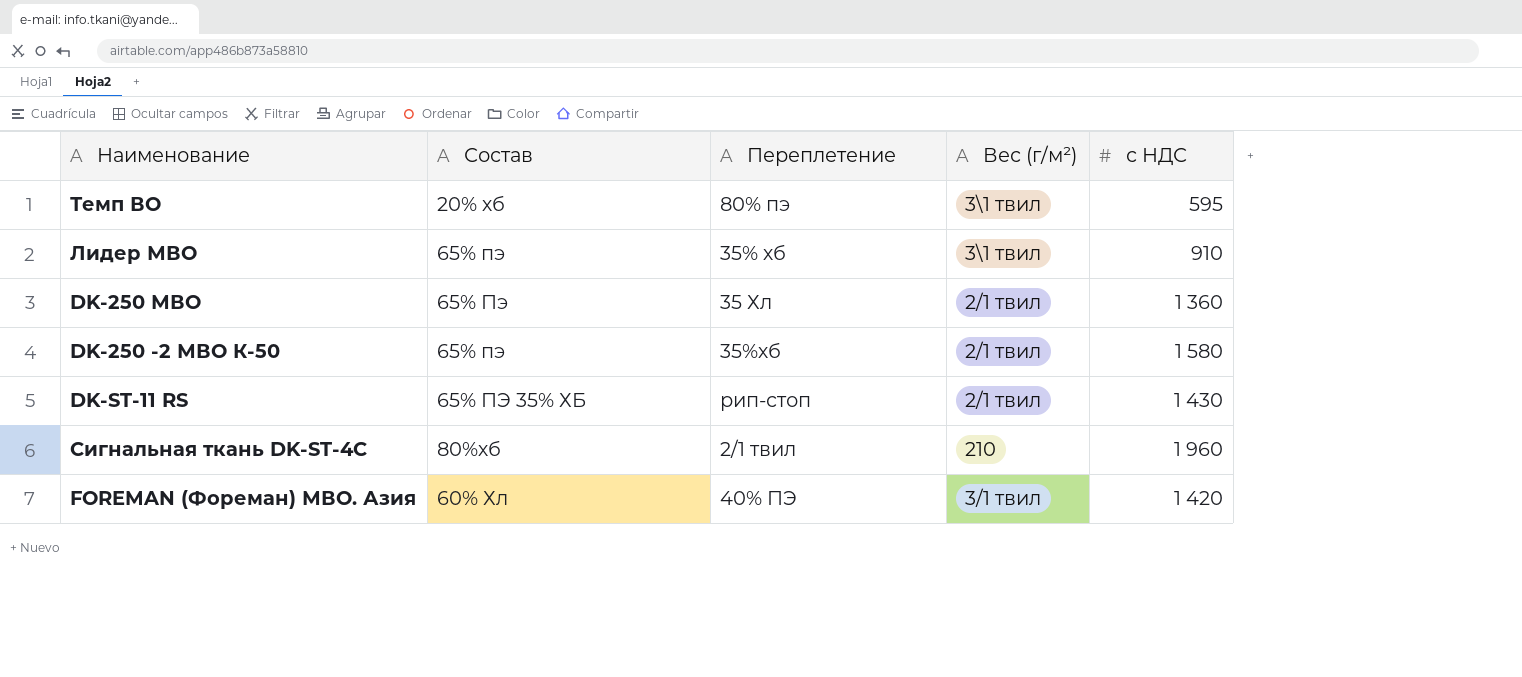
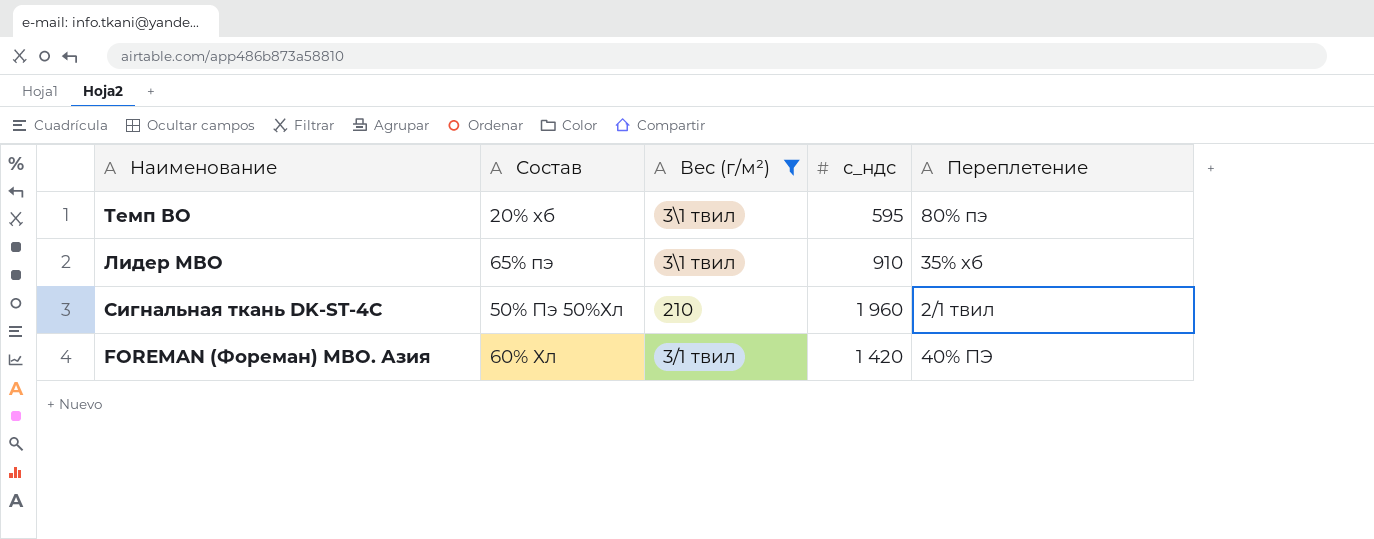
filter: none -> Вес (г/м²) != 2/1 твил
column name: с НДС -> с_ндс
column Переплетение | position: 3 -> 5
Сигнальная ткань DK-ST-4C | Состав: 80%хб -> 50% Пэ 50%Хл

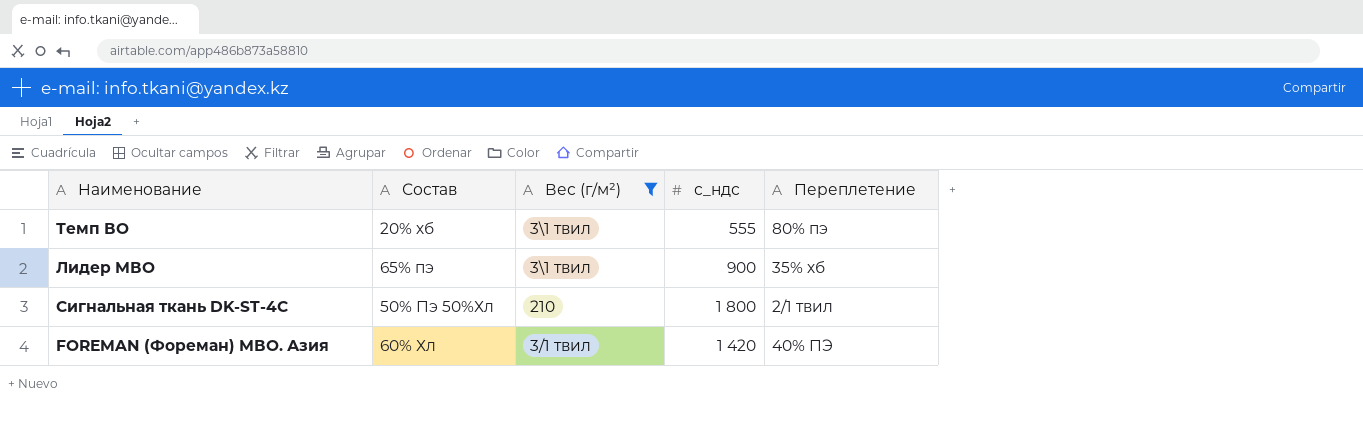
Темп ВО | с_ндс: 595 -> 555
Лидер МВО | с_ндс: 910 -> 900
Сигнальная ткань DK-ST-4C | с_ндс: 1 960 -> 1 800

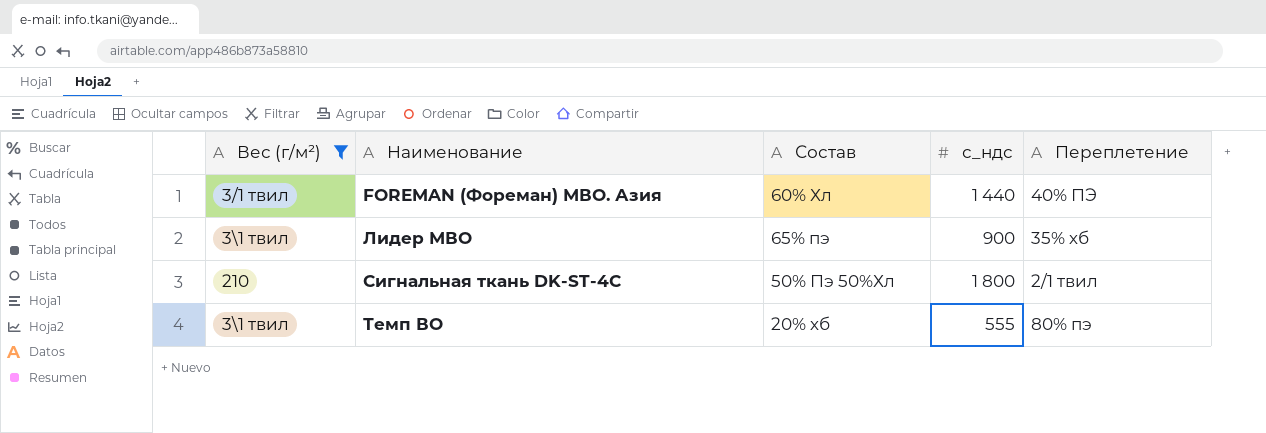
row order: none -> Наименование ascending
column Вес (г/м²) | position: 3 -> 1
FOREMAN (Фореман) МВО. Азия | с_ндс: 1 420 -> 1 440

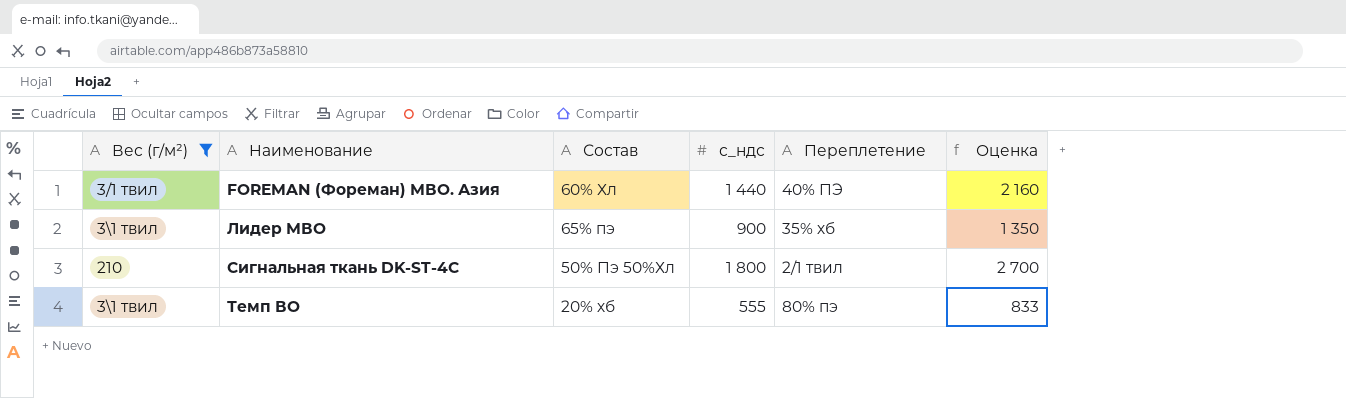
column Оценка | formula: none -> [с_ндс] * 1,5

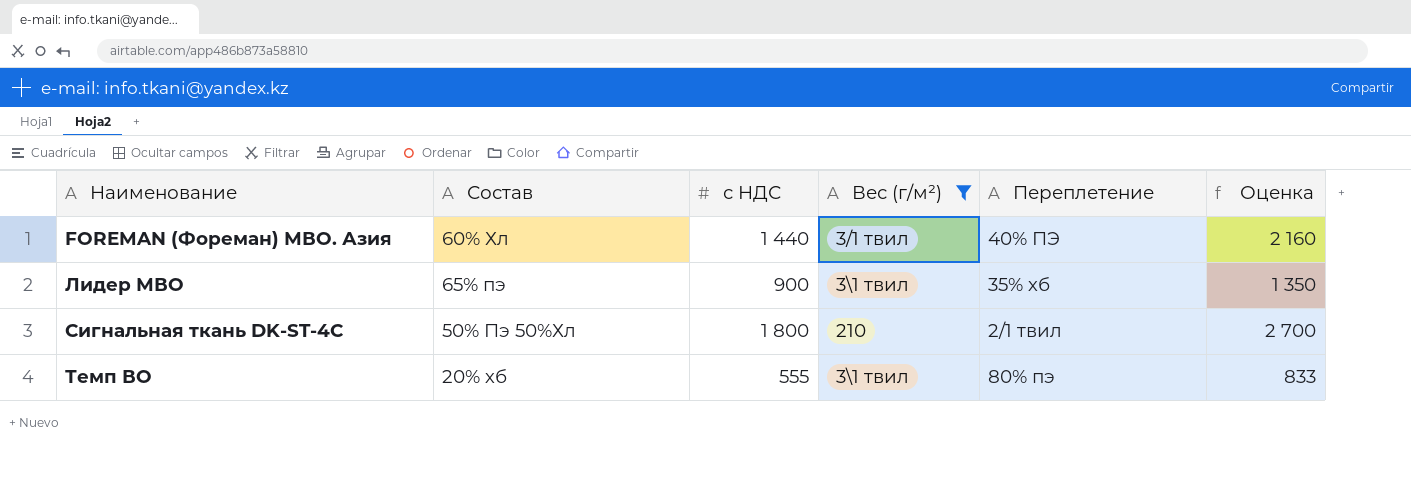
column name: с_ндс -> с НДС
column Вес (г/м²) | position: 1 -> 4

